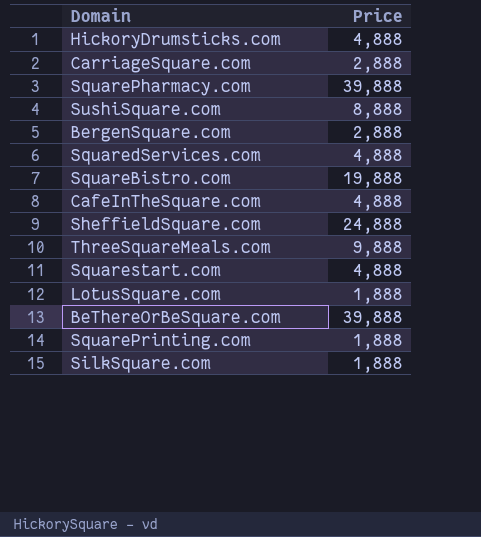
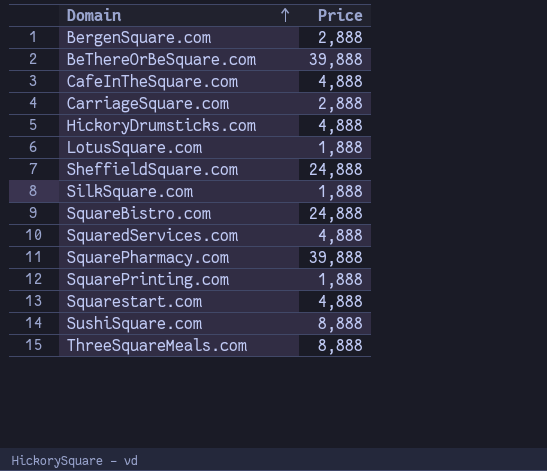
row order: none -> Domain ascending
SquareBistro.com | Price: 19,888 -> 24,888
ThreeSquareMeals.com | Price: 9,888 -> 8,888

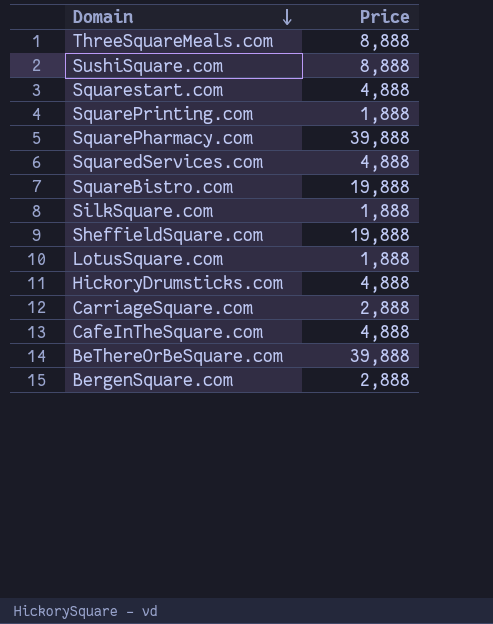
row order: Domain ascending -> Domain descending
SquareBistro.com | Price: 24,888 -> 19,888
SheffieldSquare.com | Price: 24,888 -> 19,888

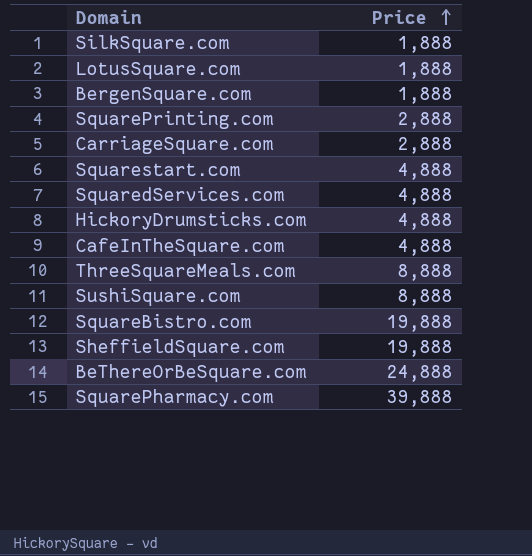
row order: Domain descending -> Price ascending
BergenSquare.com | Price: 2,888 -> 1,888
SquarePrinting.com | Price: 1,888 -> 2,888
BeThereOrBeSquare.com | Price: 39,888 -> 24,888

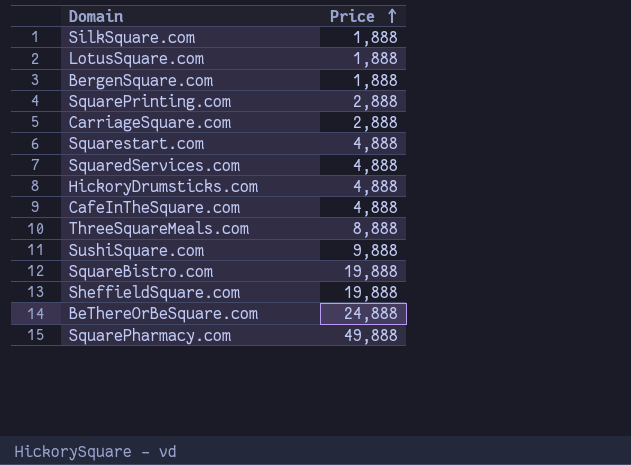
SushiSquare.com | Price: 8,888 -> 9,888
SquarePharmacy.com | Price: 39,888 -> 49,888

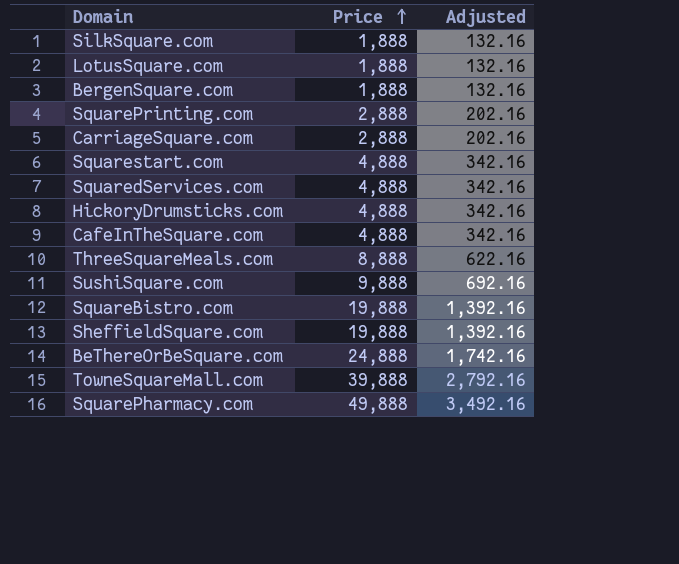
column Adjusted | formula: none -> [Price] * 0.07
row TowneSquareMall.com: none -> 39,888 | 2,792.16

